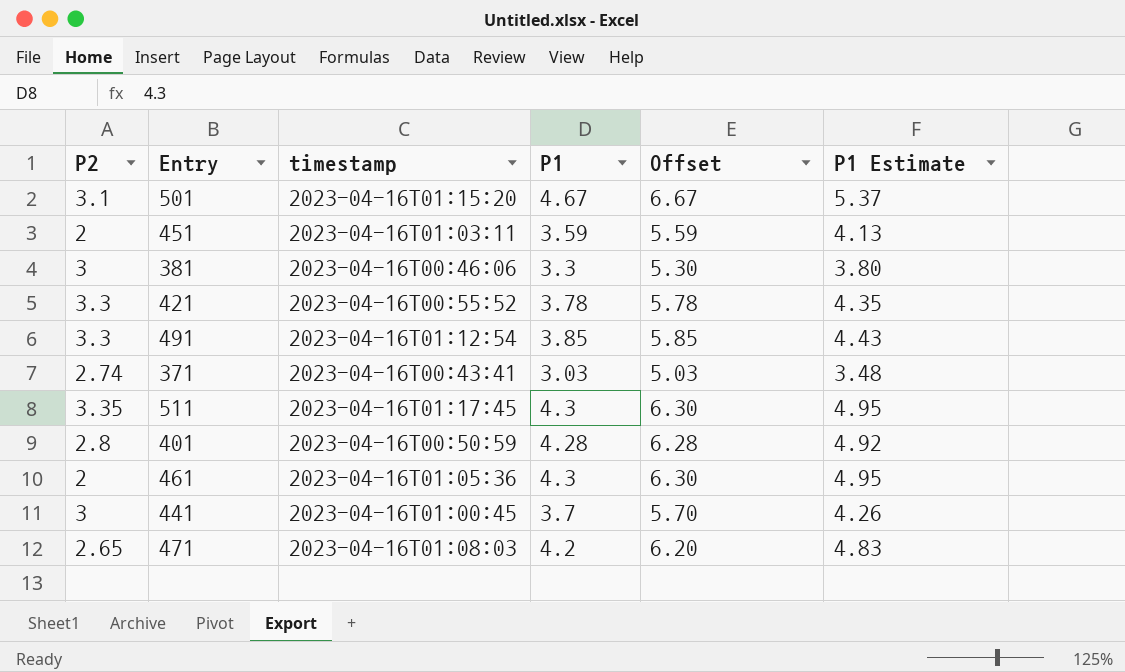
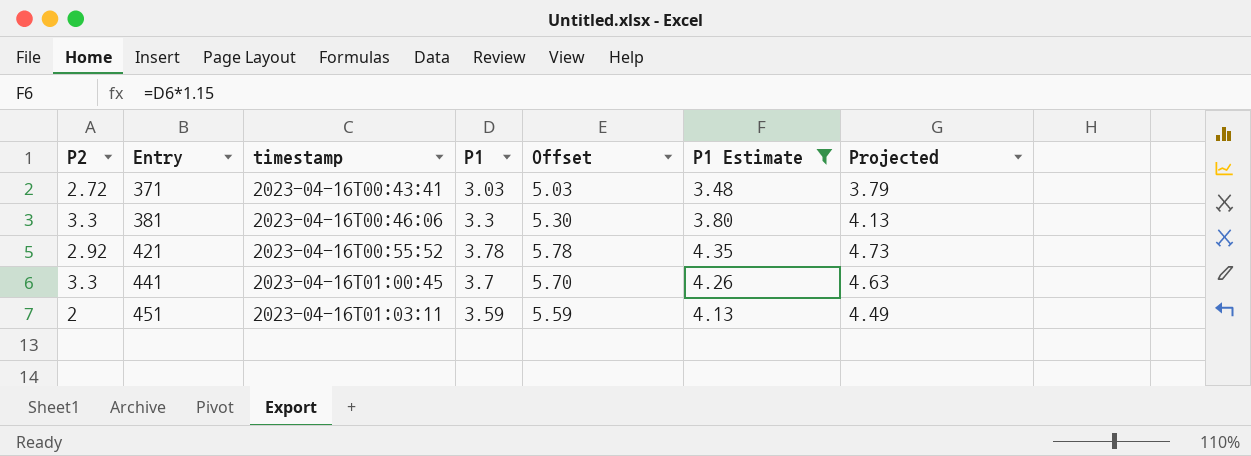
filter: none -> P1 Estimate <= 4.35
row order: none -> Entry ascending
column Projected | formula: none -> [P1] * 1.25
371 | P2: 2.74 -> 2.72
381 | P2: 3 -> 3.3
421 | P2: 3.3 -> 2.92
441 | P2: 3 -> 3.3

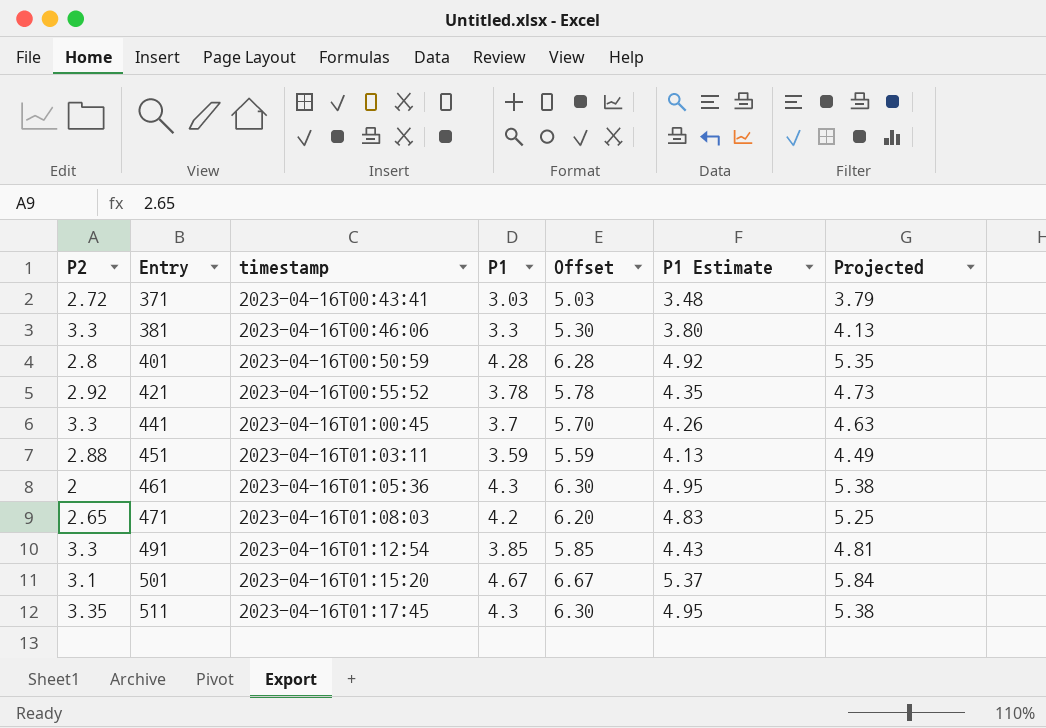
filter: P1 Estimate <= 4.35 -> none
451 | P2: 2 -> 2.88

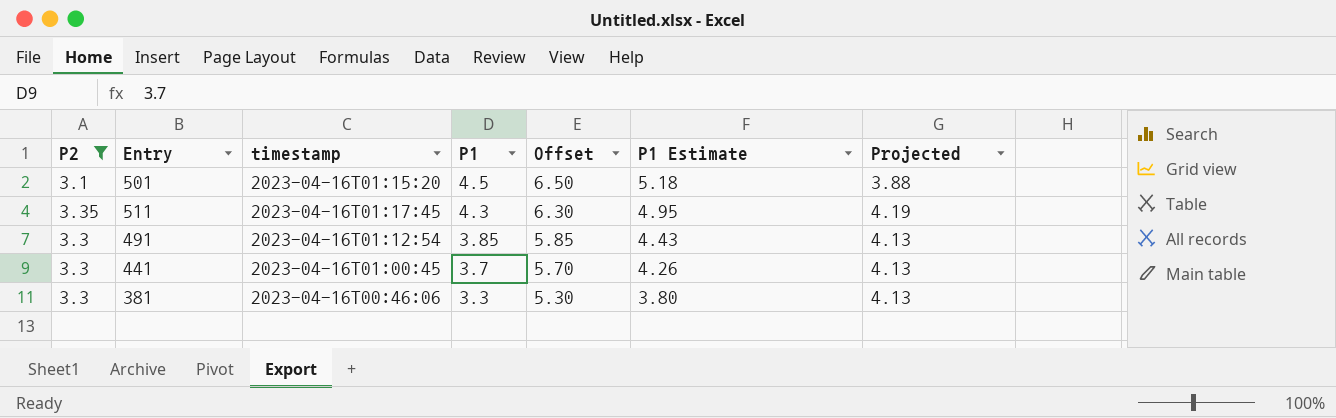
filter: none -> P2 >= 3.1
row order: Entry ascending -> P1 descending
column Projected | formula: [P1] * 1.25 -> [P2] * 1.25
501 | P1: 4.67 -> 4.5
501 | Offset: 6.67 -> 6.50
501 | P1 Estimate: 5.37 -> 5.18

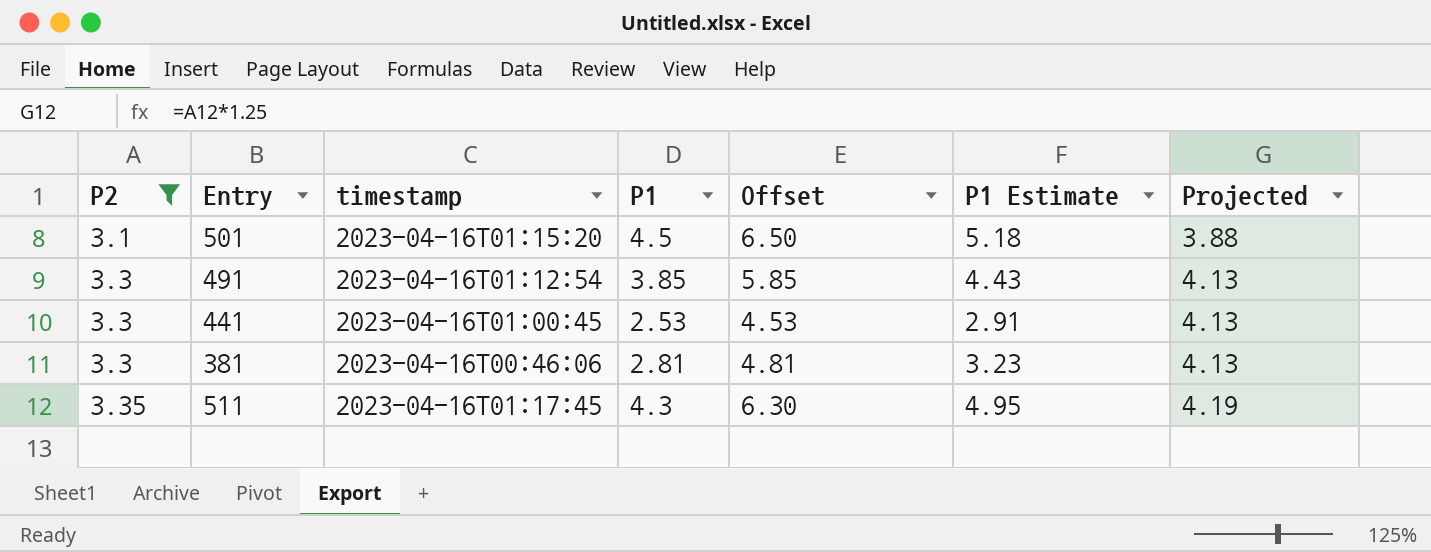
row order: P1 descending -> P2 ascending
441 | P1: 3.7 -> 2.53
441 | Offset: 5.70 -> 4.53
441 | P1 Estimate: 4.26 -> 2.91
381 | P1: 3.3 -> 2.81
381 | Offset: 5.30 -> 4.81
381 | P1 Estimate: 3.80 -> 3.23

